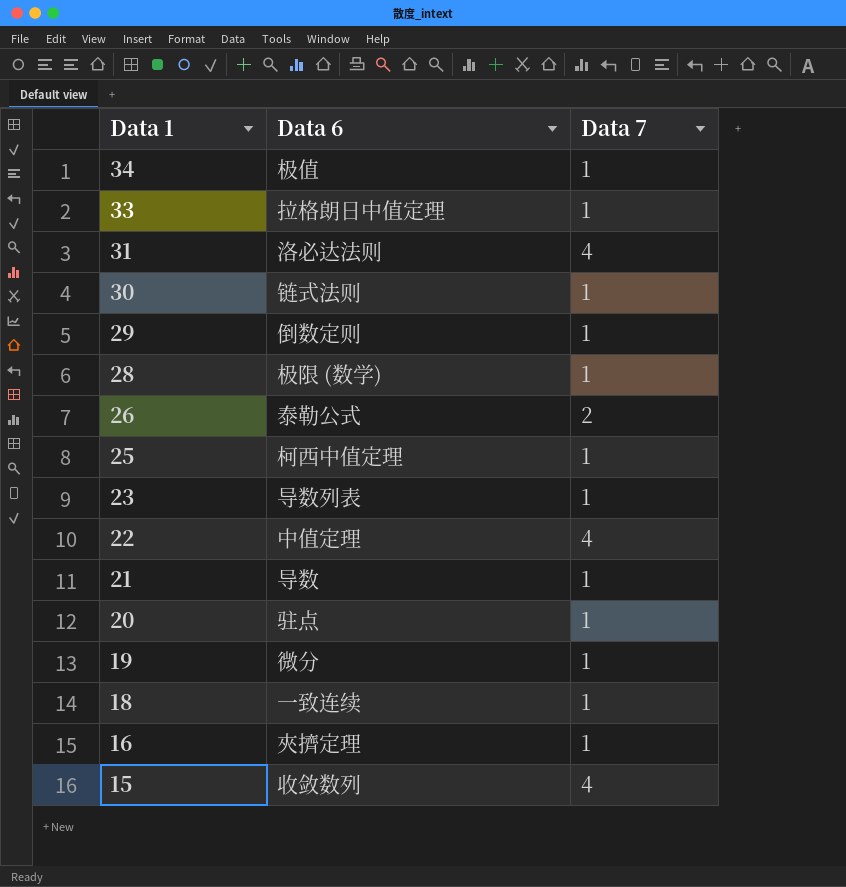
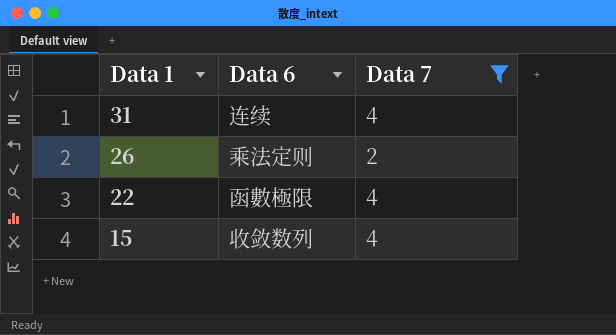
filter: none -> Data 7 != 1
31 | Data 6: 洛必达法则 -> 连续
26 | Data 6: 泰勒公式 -> 乘法定则
22 | Data 6: 中值定理 -> 函數極限

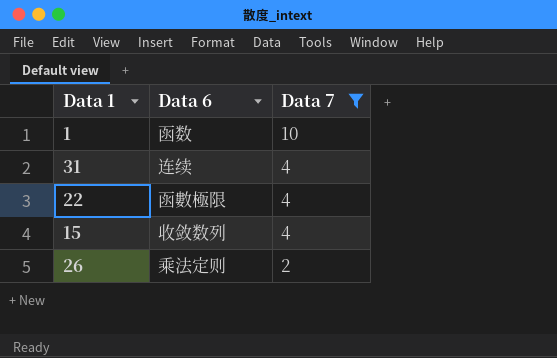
row order: Data 1 descending -> Data 7 descending
row 1: none -> 函数 | 10

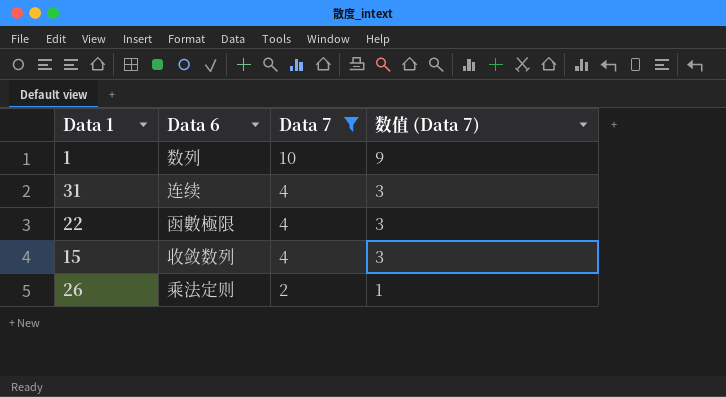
column 数值 (Data 7) | formula: none -> [Data 7] - 1
1 | Data 6: 函数 -> 数列

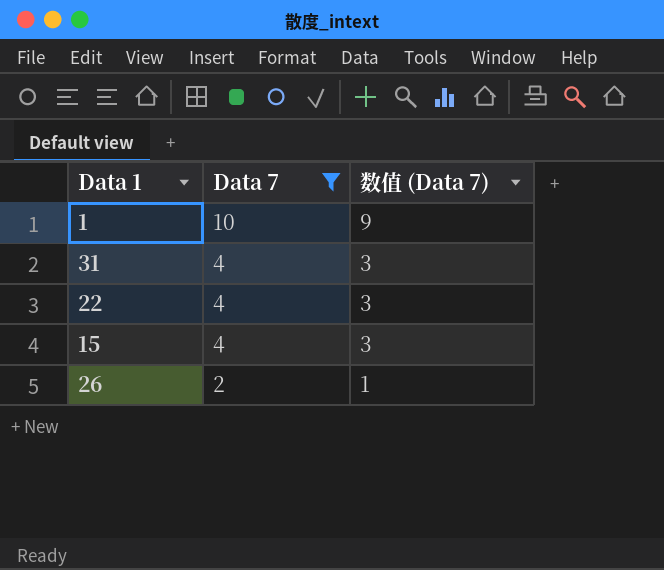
column Data 6 | position: 2 -> none

